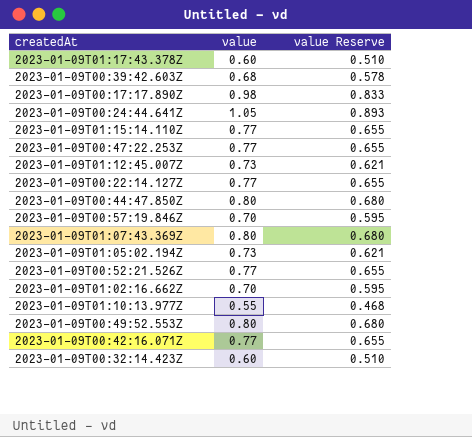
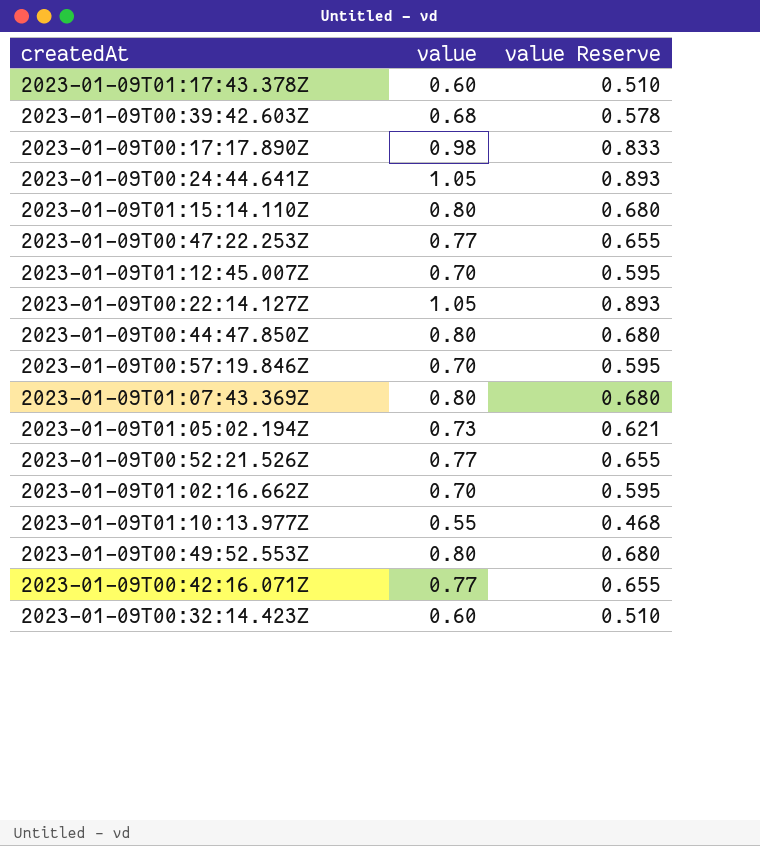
2023-01-09T01:15:14.110Z | value: 0.77 -> 0.80
2023-01-09T01:15:14.110Z | value Reserve: 0.655 -> 0.680
2023-01-09T01:12:45.007Z | value: 0.73 -> 0.70
2023-01-09T01:12:45.007Z | value Reserve: 0.621 -> 0.595
2023-01-09T00:22:14.127Z | value: 0.77 -> 1.05
2023-01-09T00:22:14.127Z | value Reserve: 0.655 -> 0.893

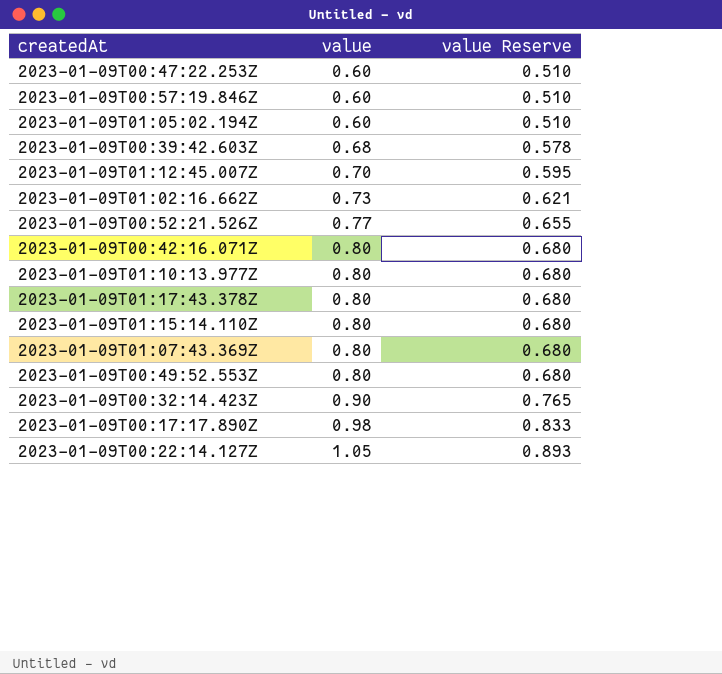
row order: none -> value ascending
row 2023-01-09T00:24:44.641Z: 1.05 | 0.893 -> none
row 2023-01-09T00:44:47.850Z: 0.80 | 0.680 -> none
2023-01-09T00:47:22.253Z | value: 0.77 -> 0.60
2023-01-09T00:47:22.253Z | value Reserve: 0.655 -> 0.510
2023-01-09T00:57:19.846Z | value: 0.70 -> 0.60
2023-01-09T00:57:19.846Z | value Reserve: 0.595 -> 0.510
2023-01-09T01:05:02.194Z | value: 0.73 -> 0.60
2023-01-09T01:05:02.194Z | value Reserve: 0.621 -> 0.510
2023-01-09T01:02:16.662Z | value: 0.70 -> 0.73
2023-01-09T01:02:16.662Z | value Reserve: 0.595 -> 0.621
2023-01-09T00:42:16.071Z | value: 0.77 -> 0.80
2023-01-09T00:42:16.071Z | value Reserve: 0.655 -> 0.680
2023-01-09T01:10:13.977Z | value: 0.55 -> 0.80
2023-01-09T01:10:13.977Z | value Reserve: 0.468 -> 0.680
2023-01-09T01:17:43.378Z | value: 0.60 -> 0.80
2023-01-09T01:17:43.378Z | value Reserve: 0.510 -> 0.680
2023-01-09T00:32:14.423Z | value: 0.60 -> 0.90
2023-01-09T00:32:14.423Z | value Reserve: 0.510 -> 0.765

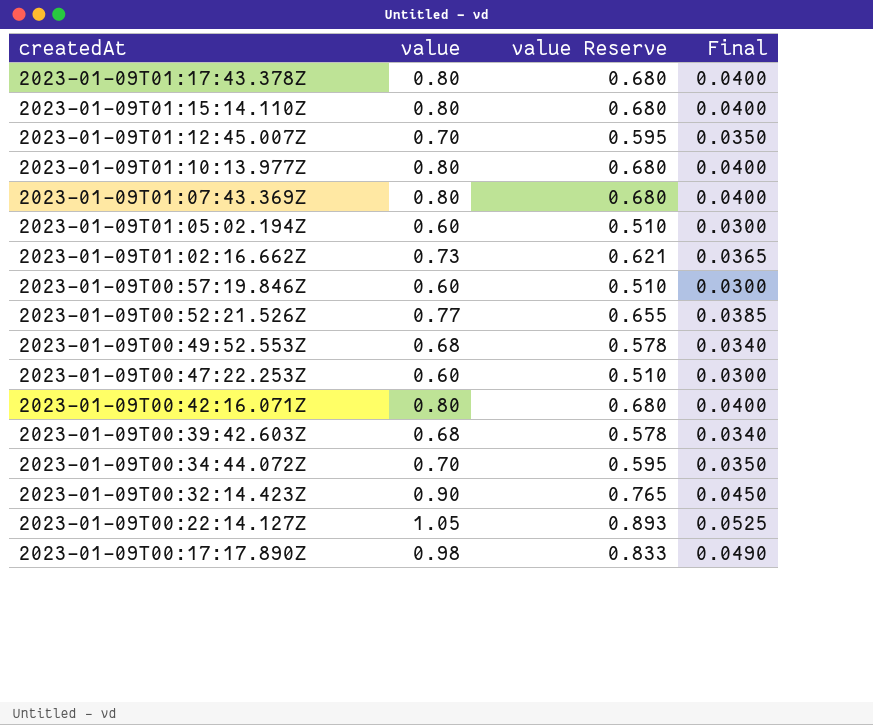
row order: value ascending -> createdAt descending
column Final | formula: none -> [value] * 0.05
2023-01-09T00:49:52.553Z | value: 0.80 -> 0.68
2023-01-09T00:49:52.553Z | value Reserve: 0.680 -> 0.578
row 2023-01-09T00:34:44.072Z: none -> 0.70 | 0.595 | 0.0350

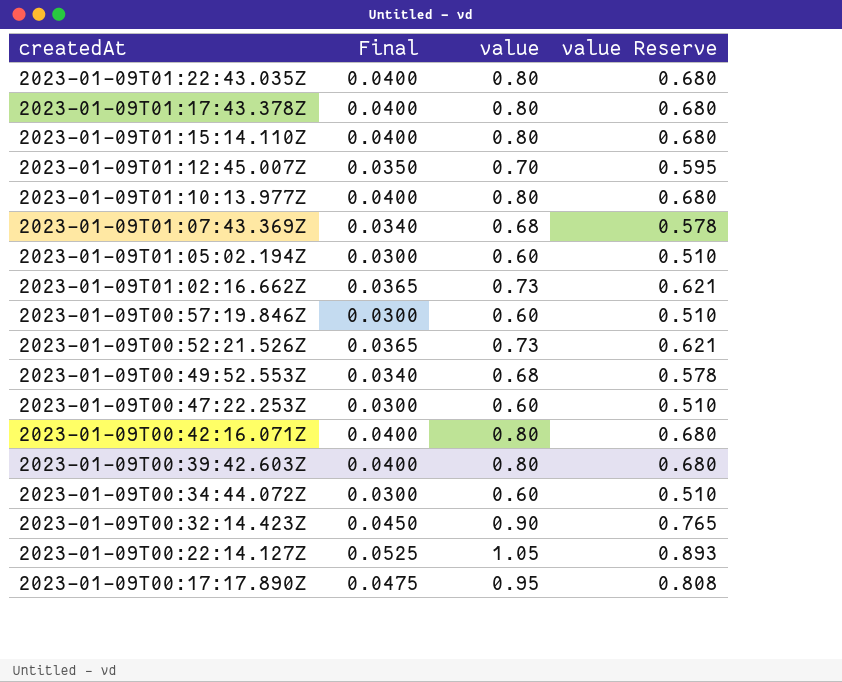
column Final | position: 4 -> 2
row 2023-01-09T01:22:43.035Z: none -> 0.0400 | 0.80 | 0.680
2023-01-09T01:07:43.369Z | Final: 0.0400 -> 0.0340
2023-01-09T01:07:43.369Z | value: 0.80 -> 0.68
2023-01-09T01:07:43.369Z | value Reserve: 0.680 -> 0.578
2023-01-09T00:52:21.526Z | Final: 0.0385 -> 0.0365
2023-01-09T00:52:21.526Z | value: 0.77 -> 0.73
2023-01-09T00:52:21.526Z | value Reserve: 0.655 -> 0.621
2023-01-09T00:39:42.603Z | Final: 0.0340 -> 0.0400
2023-01-09T00:39:42.603Z | value: 0.68 -> 0.80
2023-01-09T00:39:42.603Z | value Reserve: 0.578 -> 0.680
2023-01-09T00:34:44.072Z | Final: 0.0350 -> 0.0300
2023-01-09T00:34:44.072Z | value: 0.70 -> 0.60
2023-01-09T00:34:44.072Z | value Reserve: 0.595 -> 0.510
2023-01-09T00:17:17.890Z | Final: 0.0490 -> 0.0475
2023-01-09T00:17:17.890Z | value: 0.98 -> 0.95
2023-01-09T00:17:17.890Z | value Reserve: 0.833 -> 0.808

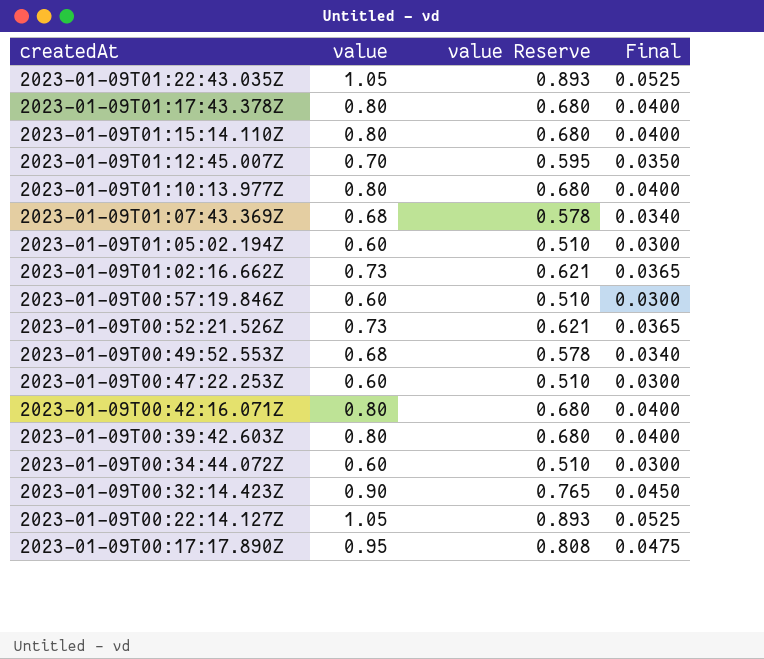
column Final | position: 2 -> 4
2023-01-09T01:22:43.035Z | value: 0.80 -> 1.05
2023-01-09T01:22:43.035Z | value Reserve: 0.680 -> 0.893
2023-01-09T01:22:43.035Z | Final: 0.0400 -> 0.0525

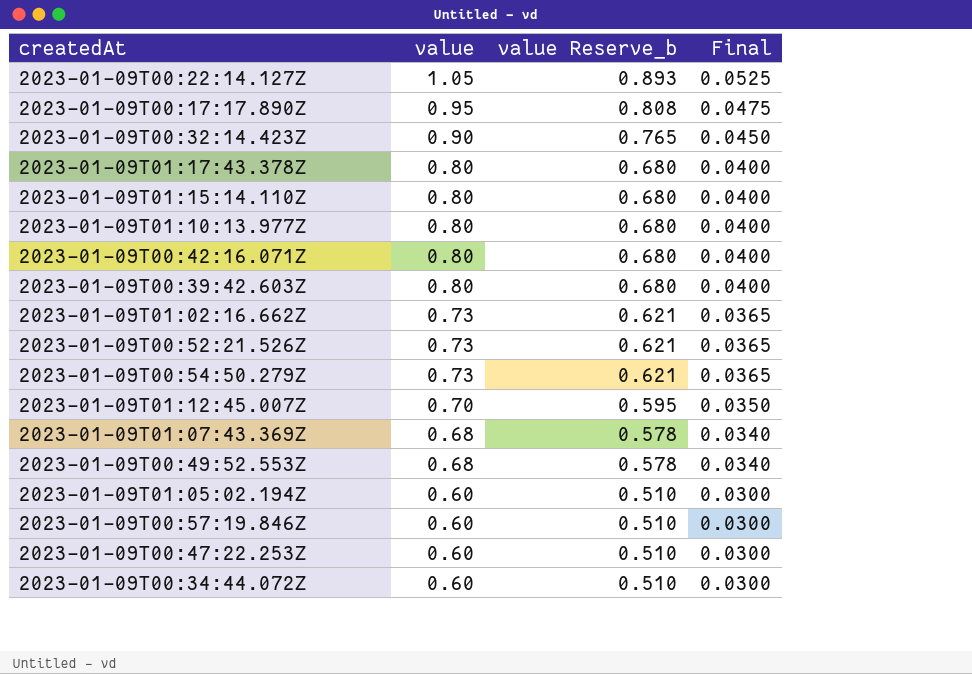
row order: createdAt descending -> value descending
column name: value Reserve -> value Reserve_b
row 2023-01-09T01:22:43.035Z: 1.05 | 0.893 | 0.0525 -> none
row 2023-01-09T00:54:50.279Z: none -> 0.73 | 0.621 | 0.0365

